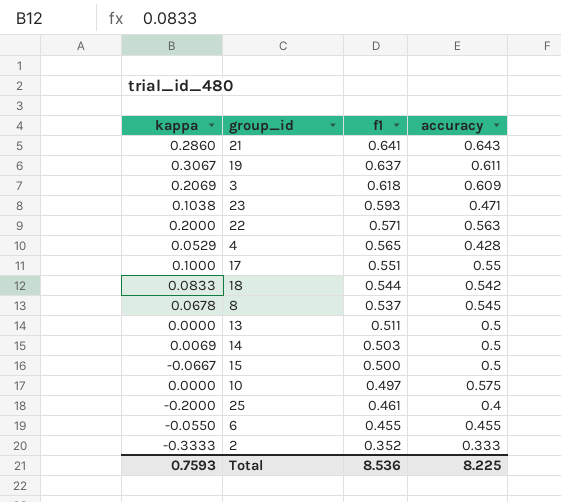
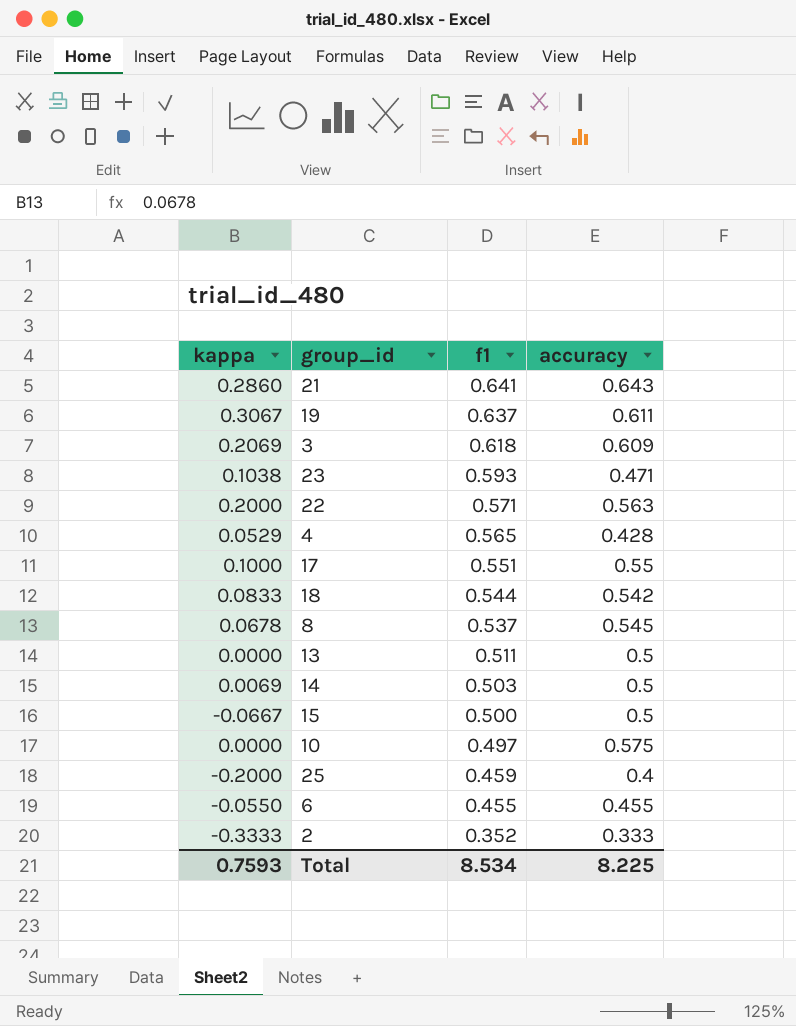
25 | f1: 0.461 -> 0.459
Total | f1: 8.536 -> 8.534

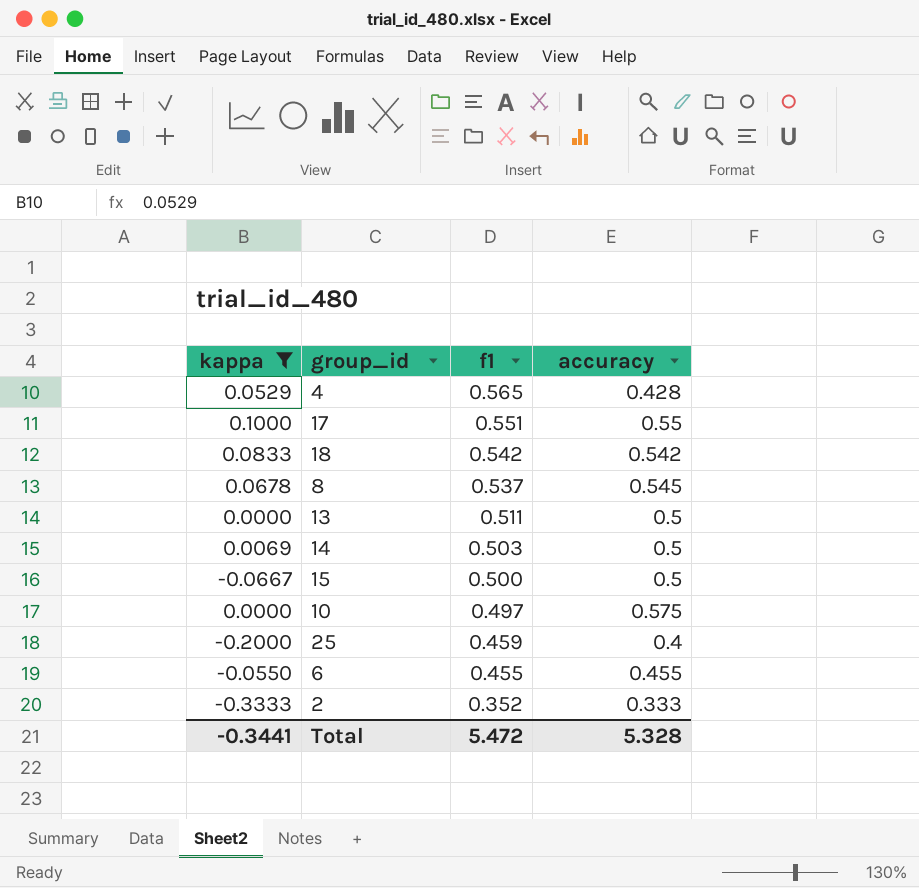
filter: none -> kappa <= 0.1000
18 | f1: 0.544 -> 0.542
Total | kappa: 0.7593 -> -0.3441
Total | f1: 8.534 -> 5.472
Total | accuracy: 8.225 -> 5.328

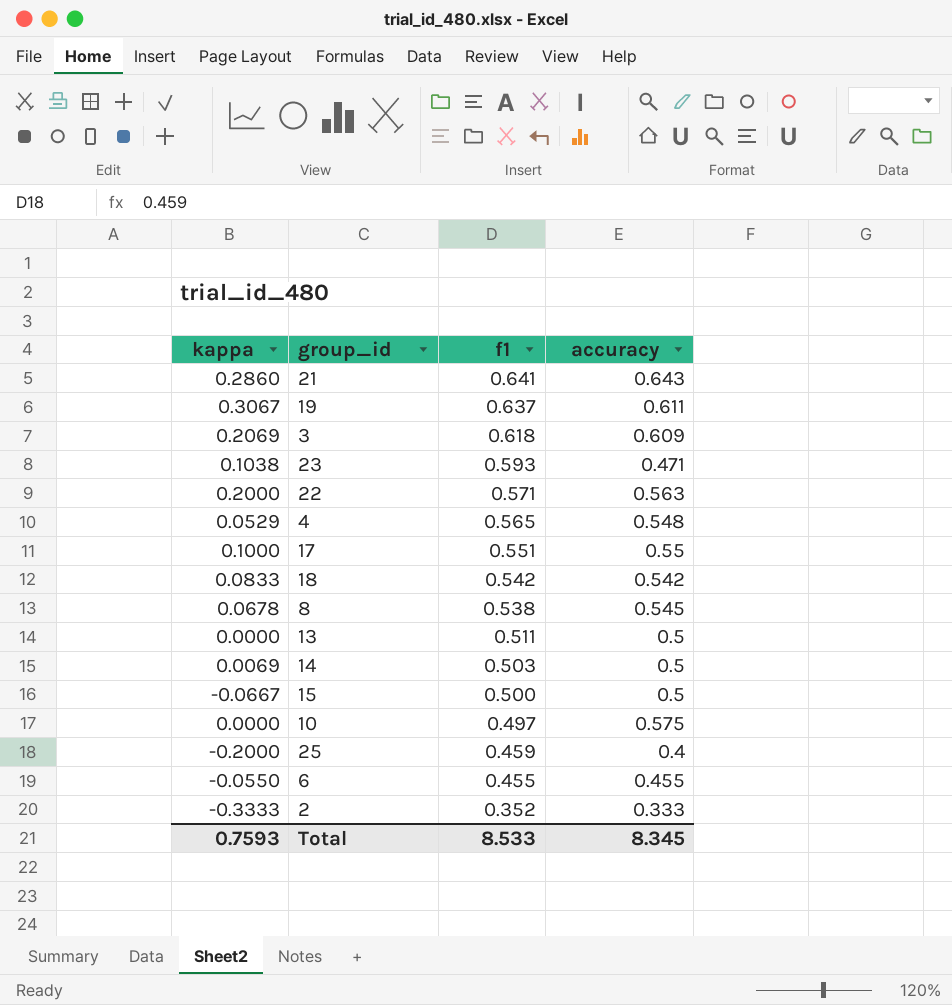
filter: kappa <= 0.1000 -> none
4 | accuracy: 0.428 -> 0.548
8 | f1: 0.537 -> 0.538
Total | kappa: -0.3441 -> 0.7593
Total | f1: 5.472 -> 8.533
Total | accuracy: 5.328 -> 8.345

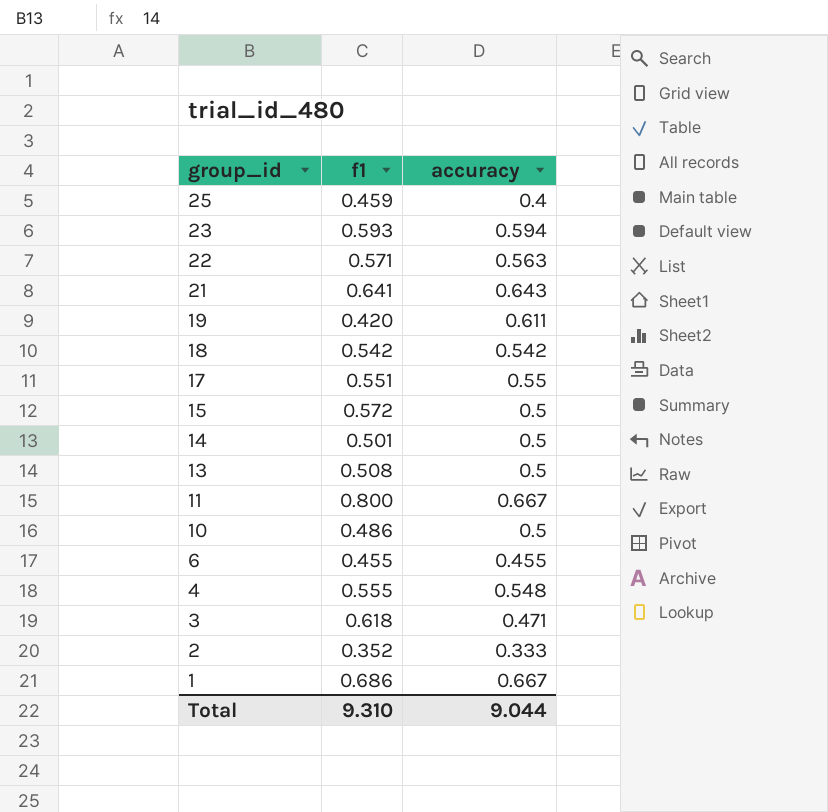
row order: f1 descending -> group_id descending
column kappa | position: 1 -> none
row 8: 0.0678 | 0.538 | 0.545 -> none
23 | accuracy: 0.471 -> 0.594
19 | f1: 0.637 -> 0.420
15 | f1: 0.500 -> 0.572
14 | f1: 0.503 -> 0.501
13 | f1: 0.511 -> 0.508
row 11: none -> 0.800 | 0.667
10 | f1: 0.497 -> 0.486
10 | accuracy: 0.575 -> 0.5
4 | f1: 0.565 -> 0.555
3 | accuracy: 0.609 -> 0.471
row 1: none -> 0.686 | 0.667
Total | f1: 8.533 -> 9.310
Total | accuracy: 8.345 -> 9.044

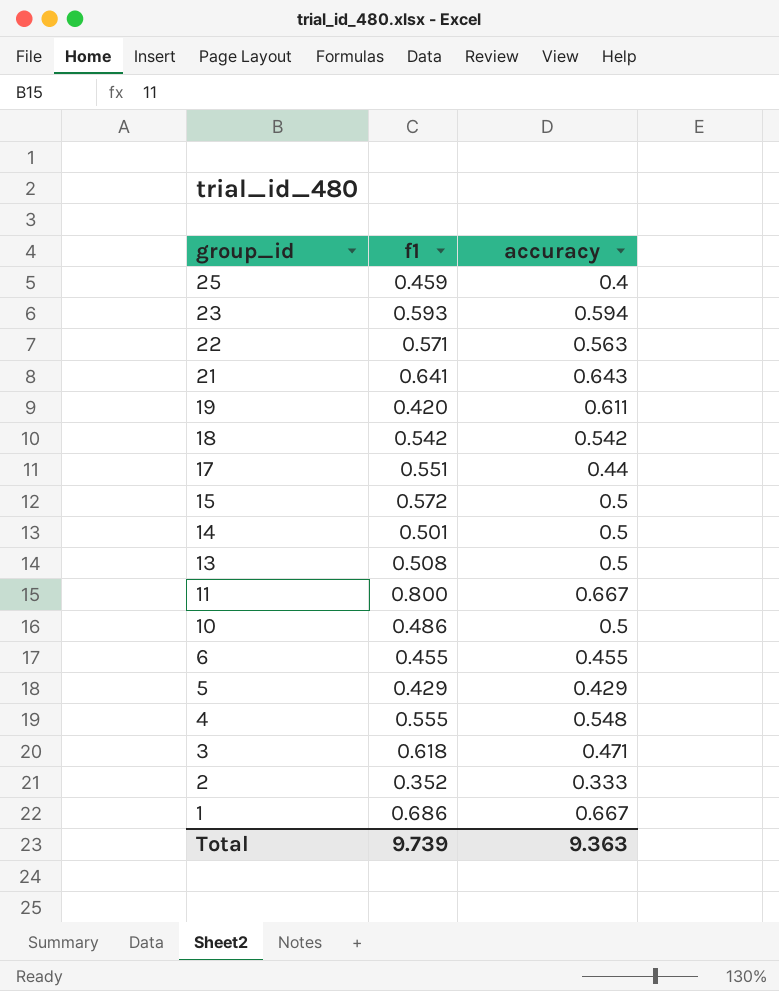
17 | accuracy: 0.55 -> 0.44
row 5: none -> 0.429 | 0.429
Total | f1: 9.310 -> 9.739
Total | accuracy: 9.044 -> 9.363

